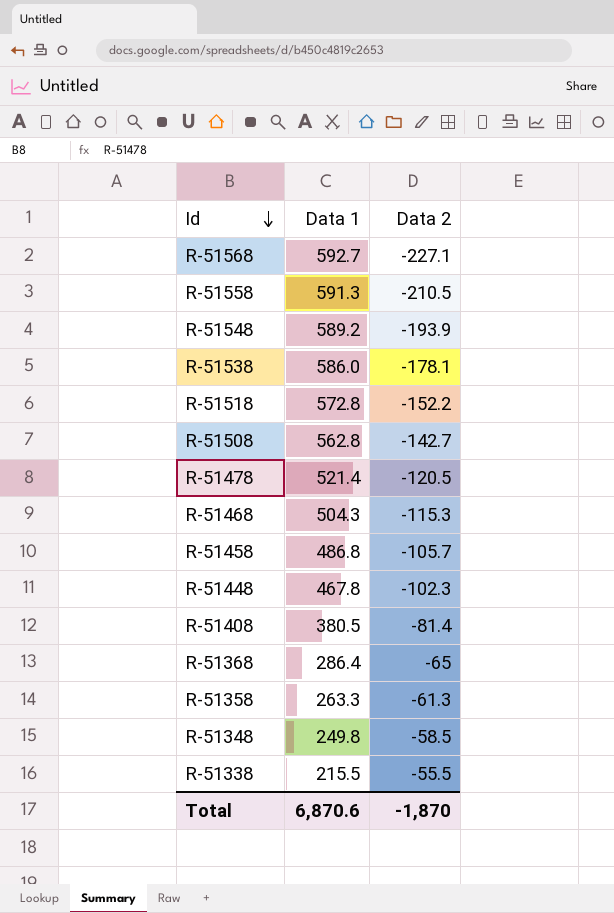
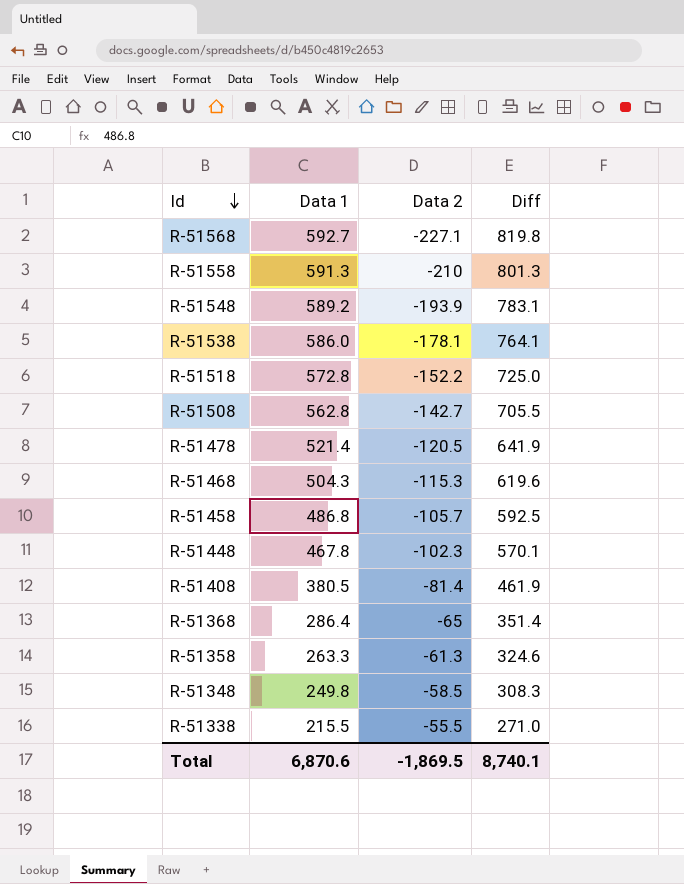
column Diff | formula: none -> [Data 1] - [Data 2]
R-51558 | Data 2: -210.5 -> -210
Total | Data 2: -1,870 -> -1,869.5

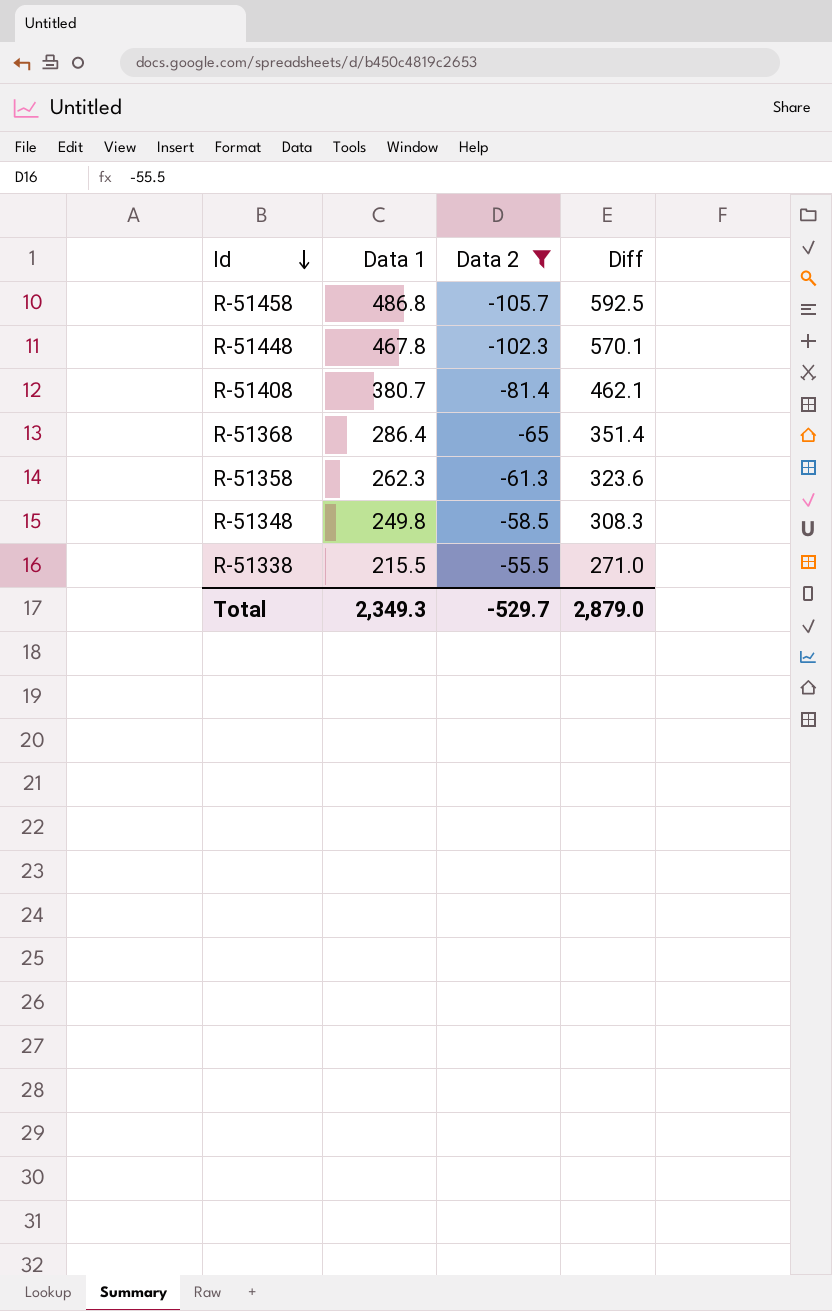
filter: none -> Data 2 >= -105.7
R-51408 | Data 1: 380.5 -> 380.7
R-51408 | Diff: 461.9 -> 462.1
R-51358 | Data 1: 263.3 -> 262.3
R-51358 | Diff: 324.6 -> 323.6
Total | Data 1: 6,870.6 -> 2,349.3
Total | Data 2: -1,869.5 -> -529.7
Total | Diff: 8,740.1 -> 2,879.0

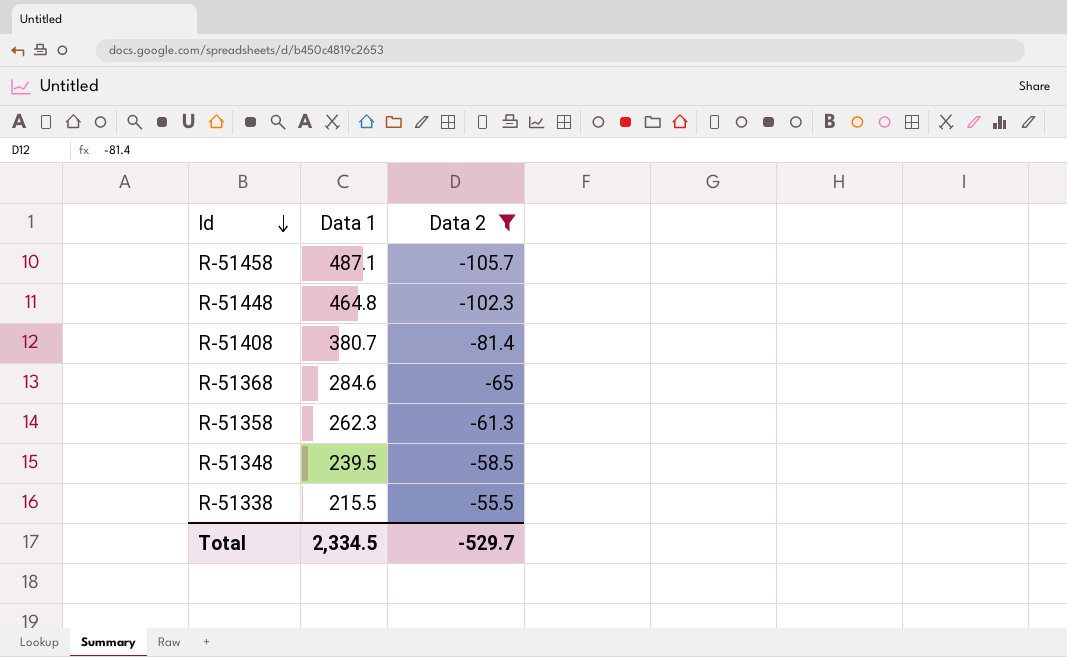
column Diff | formula: [Data 1] - [Data 2] -> none
R-51458 | Data 1: 486.8 -> 487.1
R-51448 | Data 1: 467.8 -> 464.8
R-51368 | Data 1: 286.4 -> 284.6
R-51348 | Data 1: 249.8 -> 239.5
Total | Data 1: 2,349.3 -> 2,334.5

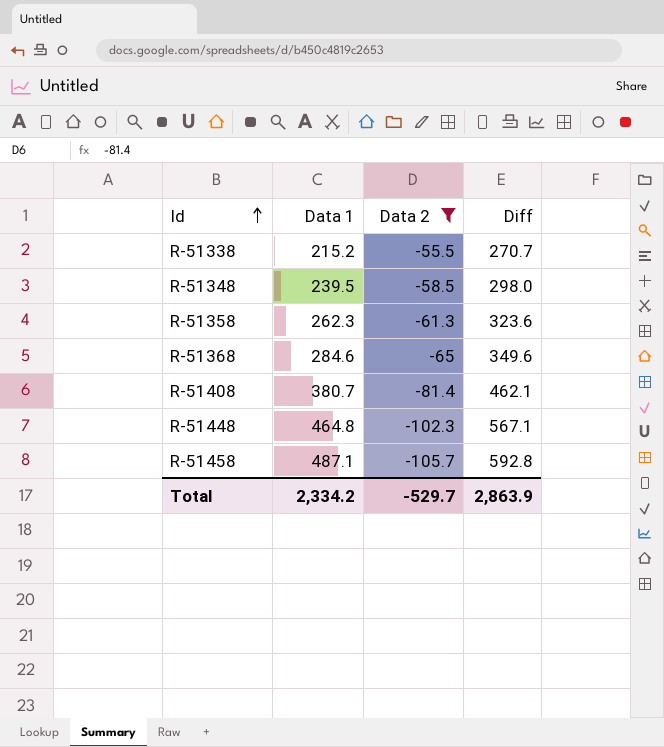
row order: Id descending -> Id ascending
column Diff | formula: none -> [Data 1] - [Data 2]
R-51338 | Data 1: 215.5 -> 215.2
Total | Data 1: 2,334.5 -> 2,334.2

